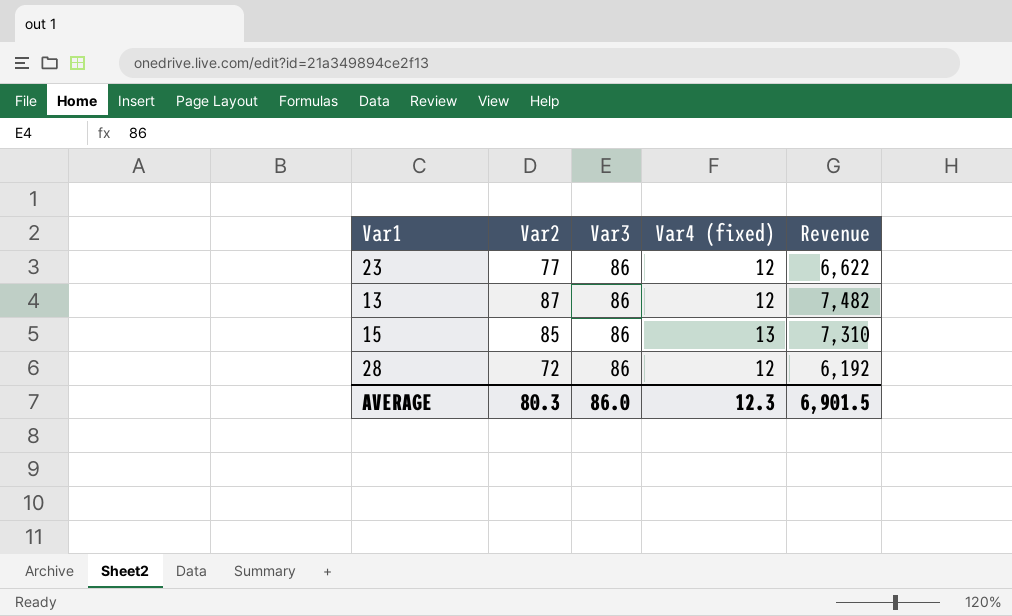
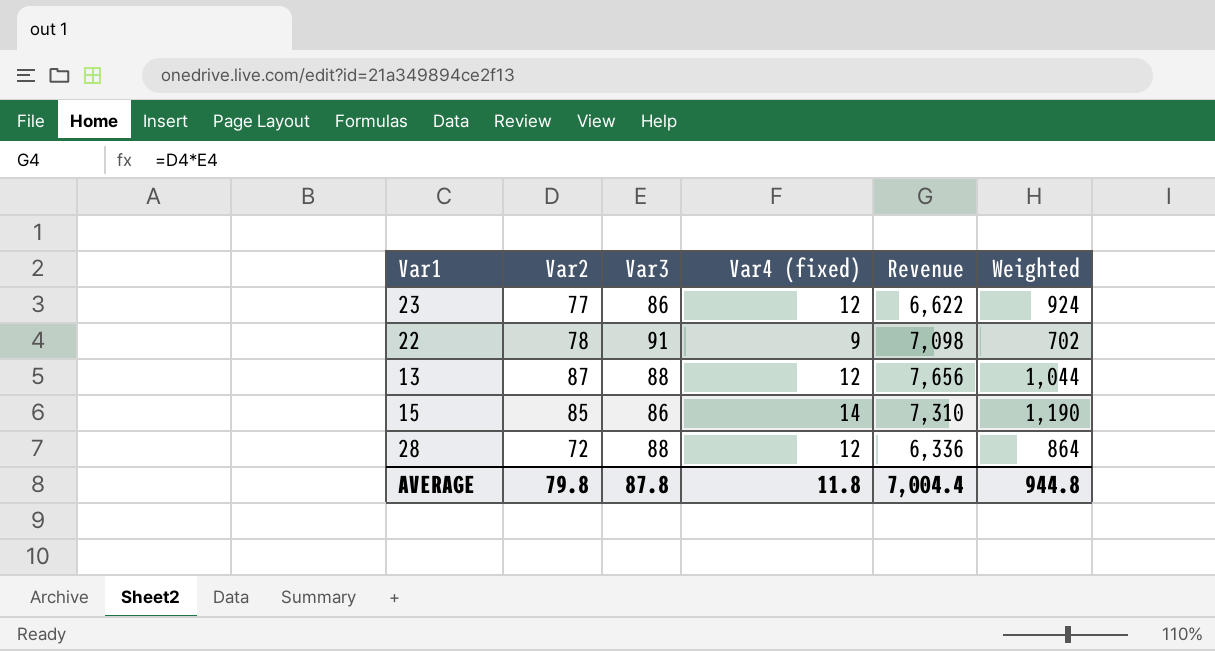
column Weighted | formula: none -> [Var2] * [Var4 (fixed)]
row 22: none -> 78 | 91 | 9 | 7,098 | 702
13 | Var3: 86 -> 88
13 | Revenue: 7,482 -> 7,656
15 | Var4 (fixed): 13 -> 14
28 | Var3: 86 -> 88
28 | Revenue: 6,192 -> 6,336
AVERAGE | Var2: 80.3 -> 79.8
AVERAGE | Var3: 86.0 -> 87.8
AVERAGE | Var4 (fixed): 12.3 -> 11.8
AVERAGE | Revenue: 6,901.5 -> 7,004.4

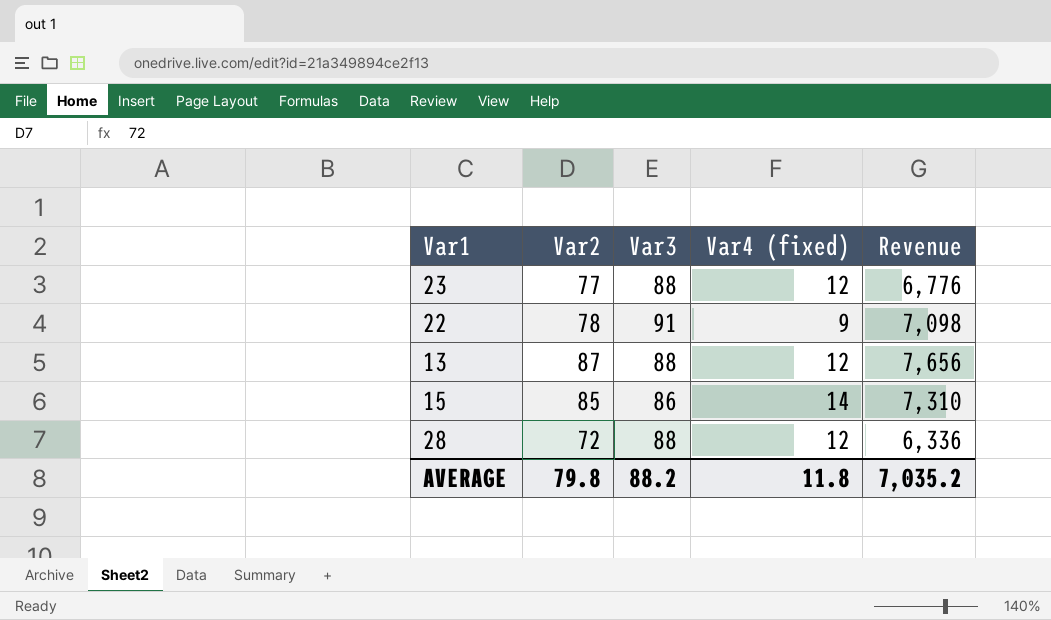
column Weighted | formula: [Var2] * [Var4 (fixed)] -> none
23 | Var3: 86 -> 88
23 | Revenue: 6,622 -> 6,776
AVERAGE | Var3: 87.8 -> 88.2
AVERAGE | Revenue: 7,004.4 -> 7,035.2

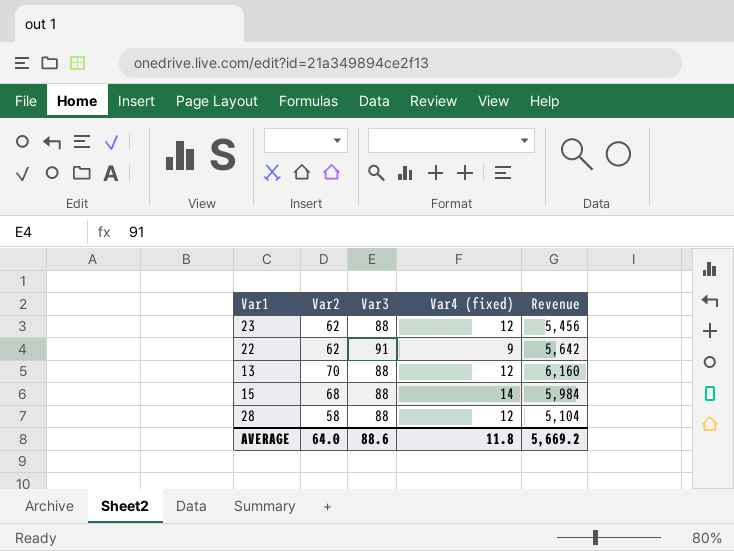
23 | Var2: 77 -> 62
23 | Revenue: 6,776 -> 5,456
22 | Var2: 78 -> 62
22 | Revenue: 7,098 -> 5,642
13 | Var2: 87 -> 70
13 | Revenue: 7,656 -> 6,160
15 | Var2: 85 -> 68
15 | Var3: 86 -> 88
15 | Revenue: 7,310 -> 5,984
28 | Var2: 72 -> 58
28 | Revenue: 6,336 -> 5,104
AVERAGE | Var2: 79.8 -> 64.0
AVERAGE | Var3: 88.2 -> 88.6
AVERAGE | Revenue: 7,035.2 -> 5,669.2

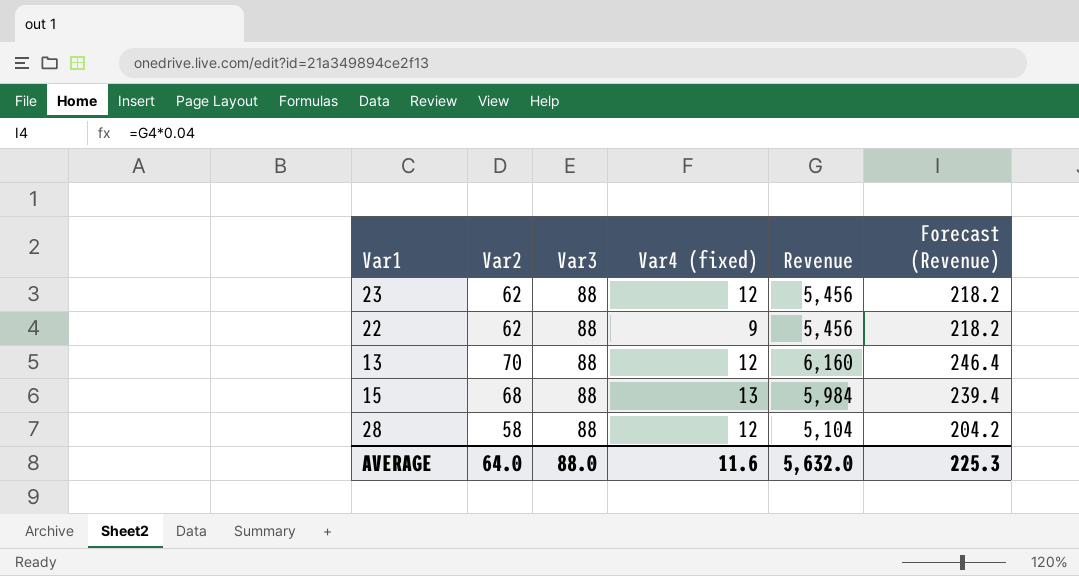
column Forecast (Revenue) | formula: none -> [Revenue] * 0.04
22 | Var3: 91 -> 88
22 | Revenue: 5,642 -> 5,456
15 | Var4 (fixed): 14 -> 13
AVERAGE | Var3: 88.6 -> 88.0
AVERAGE | Var4 (fixed): 11.8 -> 11.6
AVERAGE | Revenue: 5,669.2 -> 5,632.0

